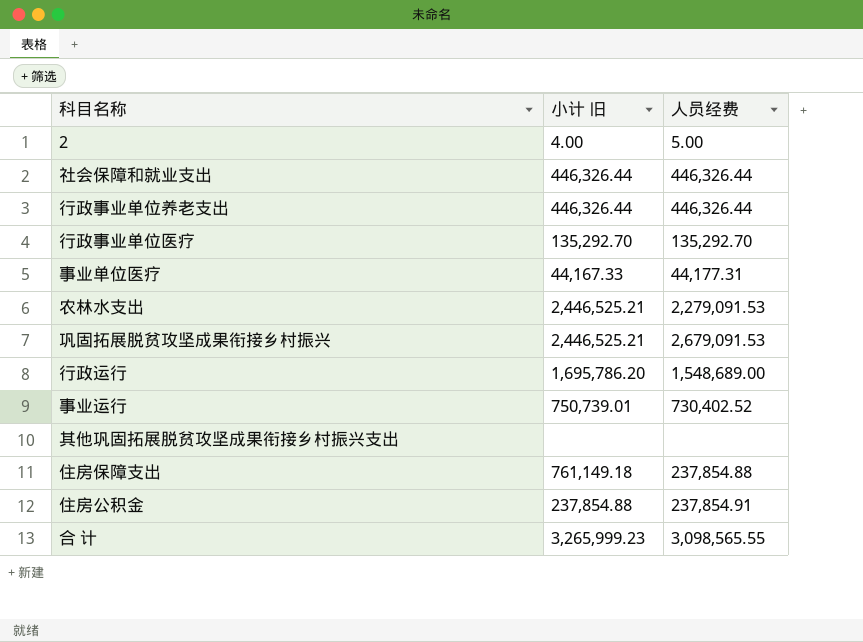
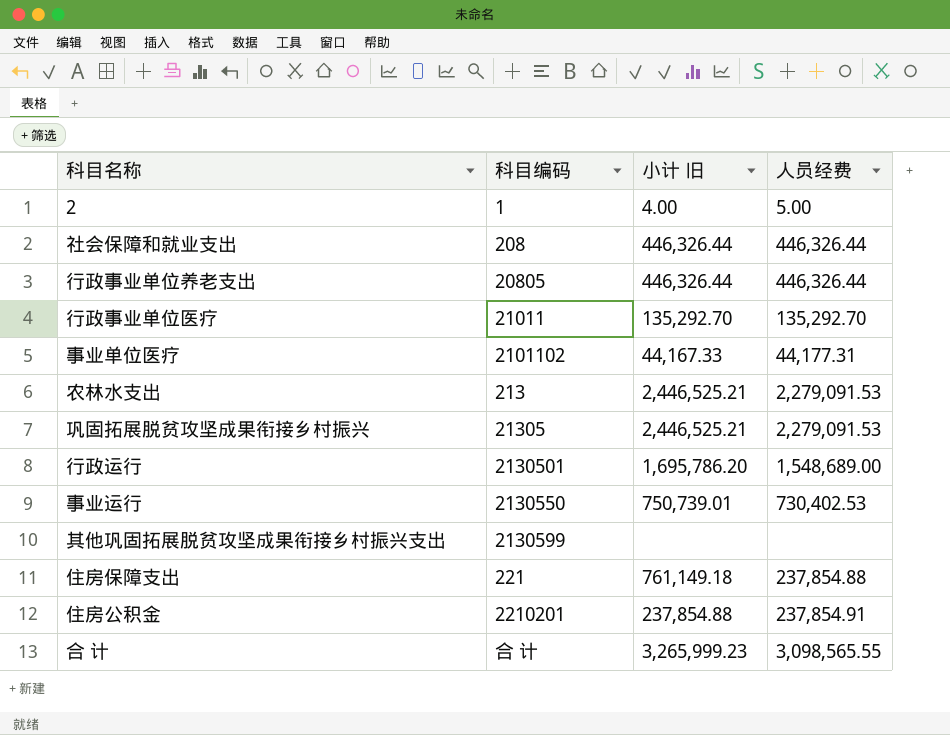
column 科目编码 | position: none -> 2
巩固拓展脱贫攻坚成果衔接乡村振兴 | 人员经费: 2,679,091.53 -> 2,279,091.53
事业运行 | 人员经费: 730,402.52 -> 730,402.53

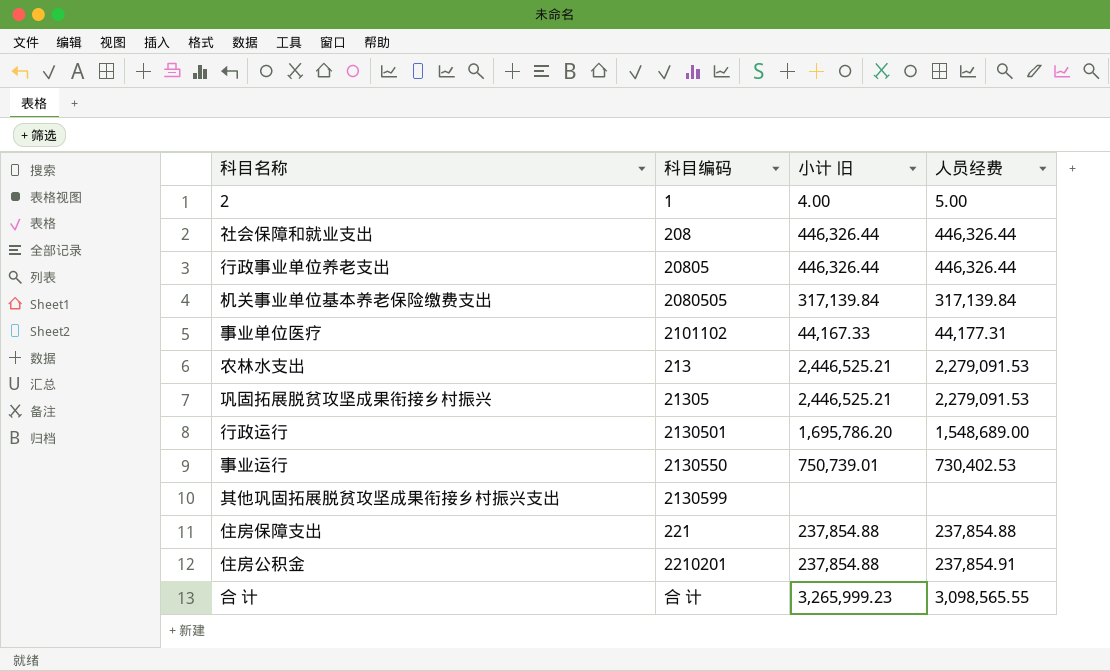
row 行政事业单位医疗: 21011 | 135,292.70 | 135,292.70 -> none
row 机关事业单位基本养老保险缴费支出: none -> 2080505 | 317,139.84 | 317,139.84
住房保障支出 | 小计 旧: 761,149.18 -> 237,854.88

